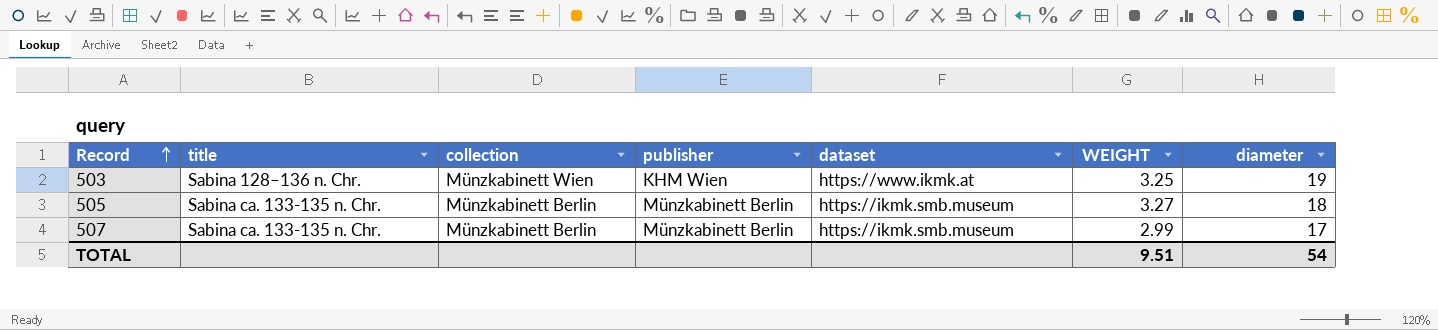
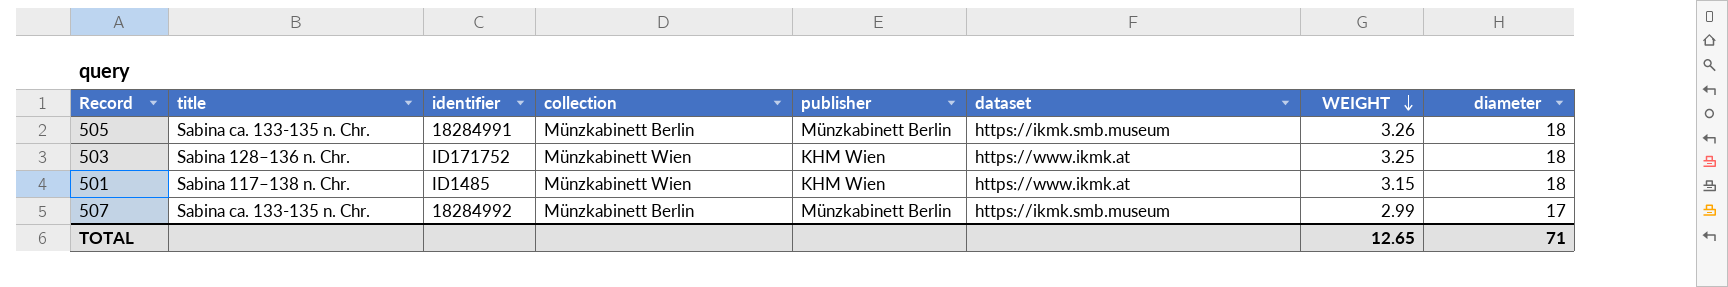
row order: Record ascending -> WEIGHT descending
column identifier | position: none -> 3
505 | WEIGHT: 3.27 -> 3.26
503 | diameter: 19 -> 18
row 501: none -> Sabina 117–138 n. Chr. | ID1485 | Münzkabinett Wien | KHM Wien | https://www.ikmk.at | 3.15 | 18
TOTAL | WEIGHT: 9.51 -> 12.65
TOTAL | diameter: 54 -> 71

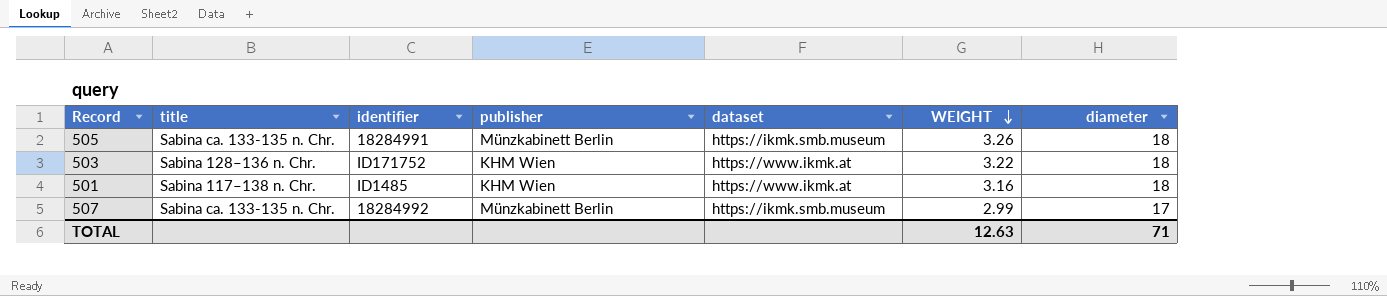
column collection | position: 4 -> none
503 | WEIGHT: 3.25 -> 3.22
501 | WEIGHT: 3.15 -> 3.16
TOTAL | WEIGHT: 12.65 -> 12.63

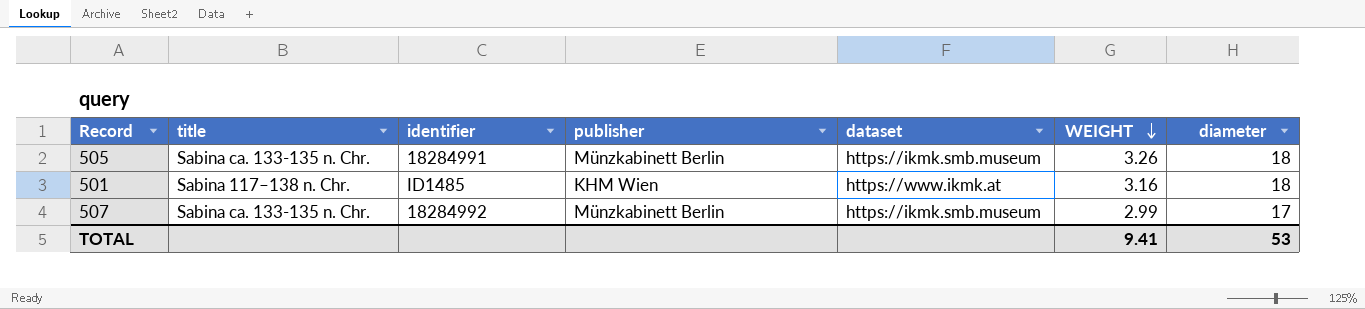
row 503: Sabina 128–136 n. Chr. | ID171752 | KHM Wien | https://www.ikmk.at | 3.22 | 18 -> none
TOTAL | WEIGHT: 12.63 -> 9.41
TOTAL | diameter: 71 -> 53

